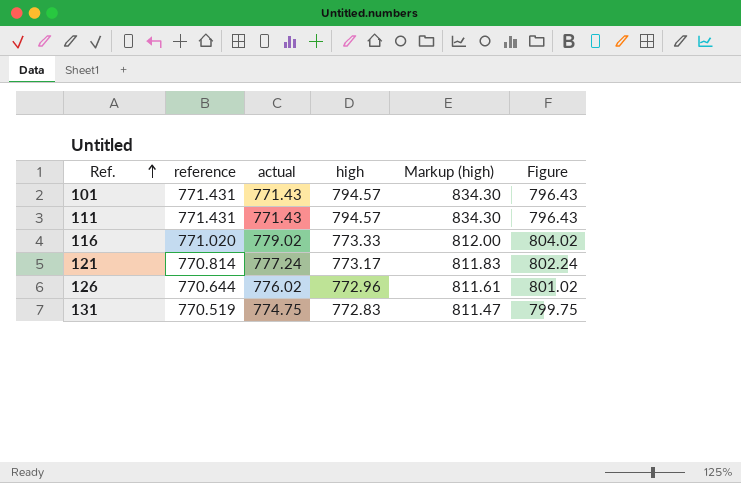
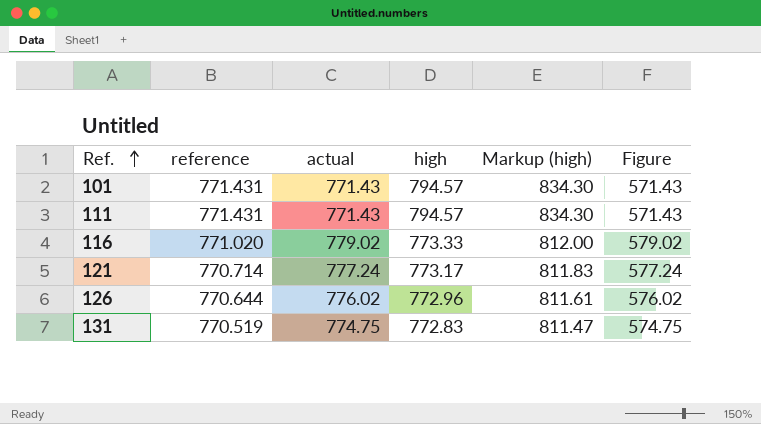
column Figure | formula: [actual] + 25 -> [actual] - 200
121 | reference: 770.814 -> 770.714

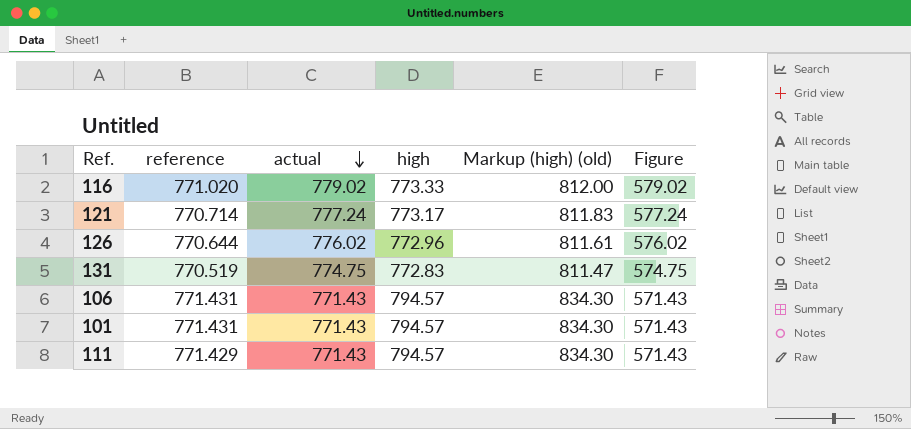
row order: Ref. ascending -> actual descending
column name: Markup (high) -> Markup (high) (old)
row 106: none -> 771.431 | 771.43 | 794.57 | 834.30 | 571.43
111 | reference: 771.431 -> 771.429

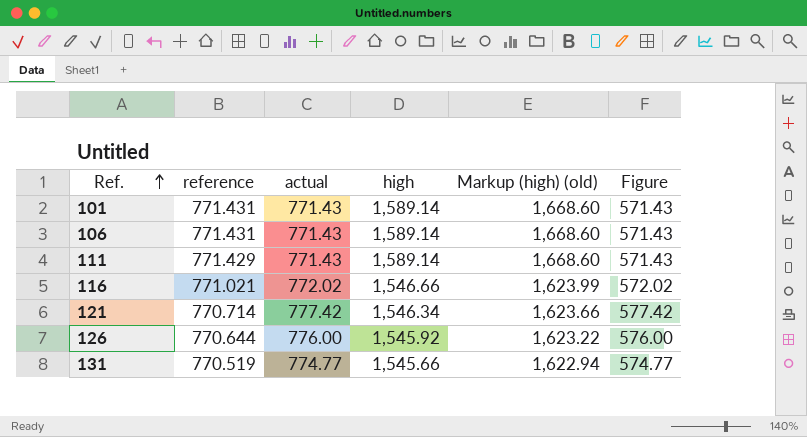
row order: actual descending -> Ref. ascending
101 | high: 794.57 -> 1,589.14
101 | Markup (high) (old): 834.30 -> 1,668.60
106 | high: 794.57 -> 1,589.14
106 | Markup (high) (old): 834.30 -> 1,668.60
111 | high: 794.57 -> 1,589.14
111 | Markup (high) (old): 834.30 -> 1,668.60
116 | reference: 771.020 -> 771.021
116 | actual: 779.02 -> 772.02
116 | high: 773.33 -> 1,546.66
116 | Markup (high) (old): 812.00 -> 1,623.99
116 | Figure: 579.02 -> 572.02
121 | actual: 777.24 -> 777.42
121 | high: 773.17 -> 1,546.34
121 | Markup (high) (old): 811.83 -> 1,623.66
121 | Figure: 577.24 -> 577.42
126 | actual: 776.02 -> 776.00
126 | high: 772.96 -> 1,545.92
126 | Markup (high) (old): 811.61 -> 1,623.22
126 | Figure: 576.02 -> 576.00
131 | actual: 774.75 -> 774.77
131 | high: 772.83 -> 1,545.66
131 | Markup (high) (old): 811.47 -> 1,622.94
131 | Figure: 574.75 -> 574.77

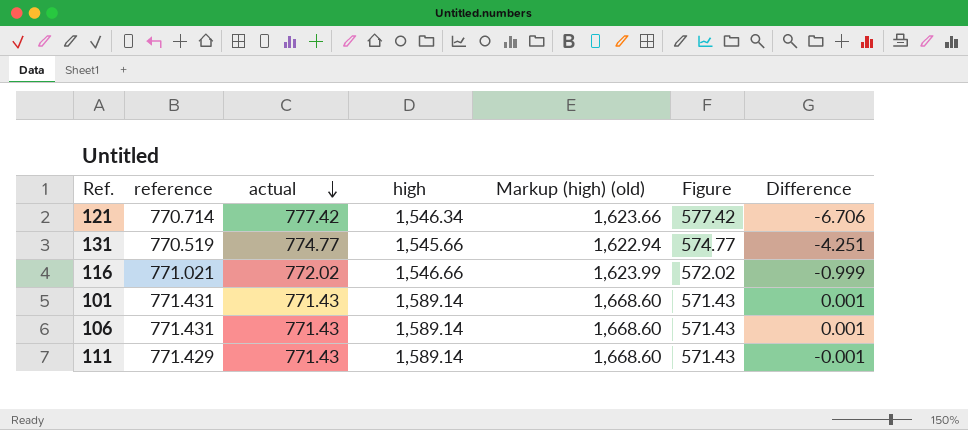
row order: Ref. ascending -> actual descending
column Difference | formula: none -> [reference] - [actual]
row 126: 770.644 | 776.00 | 1,545.92 | 1,623.22 | 576.00 -> none

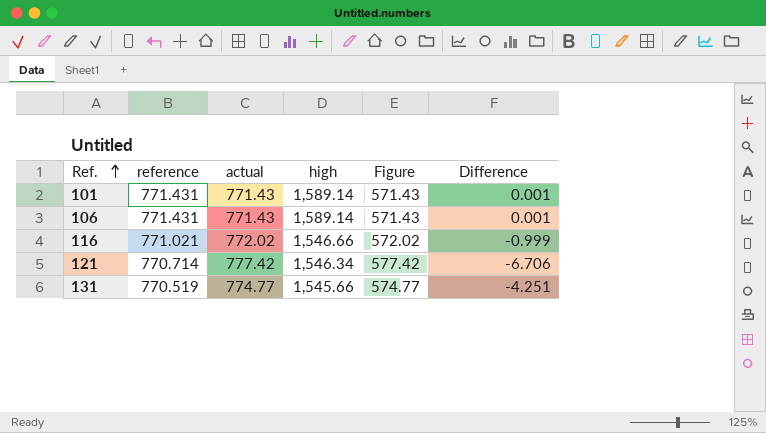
row order: actual descending -> Ref. ascending
column Markup (high) (old) | formula: [high] * 1.05 -> none
row 111: 771.429 | 771.43 | 1,589.14 | 1,668.60 | 571.43 | -0.001 -> none

